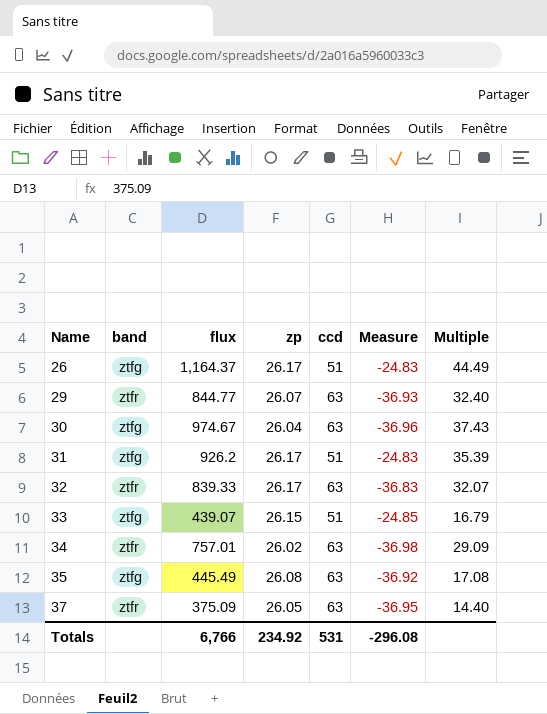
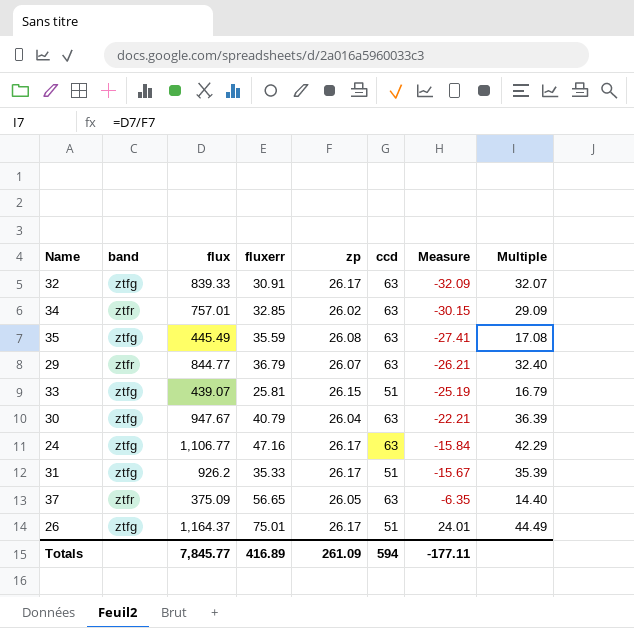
row order: Name ascending -> Measure ascending
column fluxerr | position: none -> 4
column Measure | formula: [zp] - [ccd] -> [fluxerr] - [ccd]
32 | band: ztfr -> ztfg
30 | flux: 974.67 -> 947.67
30 | Multiple: 37.43 -> 36.39
row 24: none -> ztfg | 1,106.77 | 47.16 | 26.17 | 63 | -15.84 | 42.29
Totals | flux: 6,766 -> 7,845.77
Totals | zp: 234.92 -> 261.09
Totals | ccd: 531 -> 594
Totals | Measure: -296.08 -> -177.11

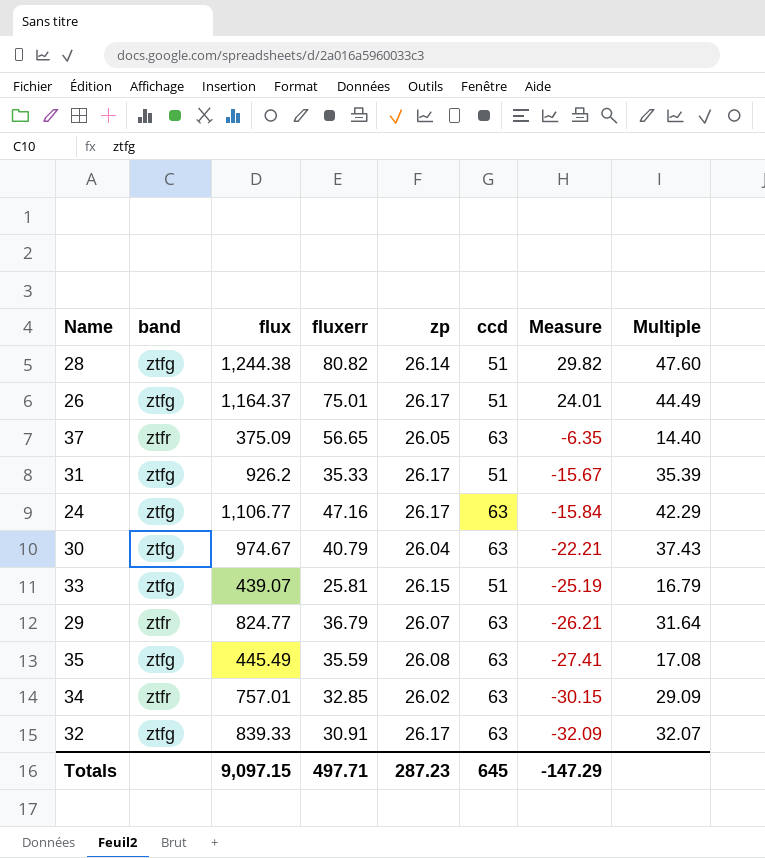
row order: Measure ascending -> Measure descending
row 28: none -> ztfg | 1,244.38 | 80.82 | 26.14 | 51 | 29.82 | 47.60
30 | flux: 947.67 -> 974.67
30 | Multiple: 36.39 -> 37.43
29 | flux: 844.77 -> 824.77
29 | Multiple: 32.40 -> 31.64
Totals | flux: 7,845.77 -> 9,097.15
Totals | fluxerr: 416.89 -> 497.71
Totals | zp: 261.09 -> 287.23
Totals | ccd: 594 -> 645
Totals | Measure: -177.11 -> -147.29

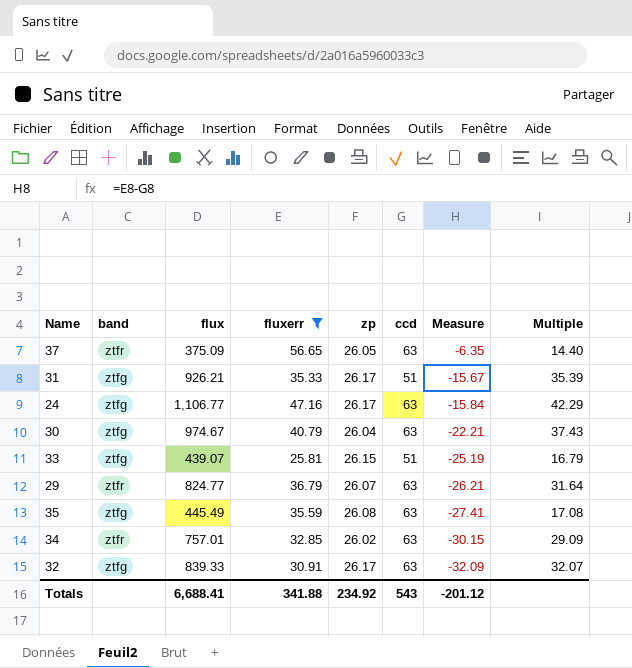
filter: none -> fluxerr <= 56.65
31 | flux: 926.2 -> 926.21
Totals | flux: 9,097.15 -> 6,688.41
Totals | fluxerr: 497.71 -> 341.88
Totals | zp: 287.23 -> 234.92
Totals | ccd: 645 -> 543
Totals | Measure: -147.29 -> -201.12

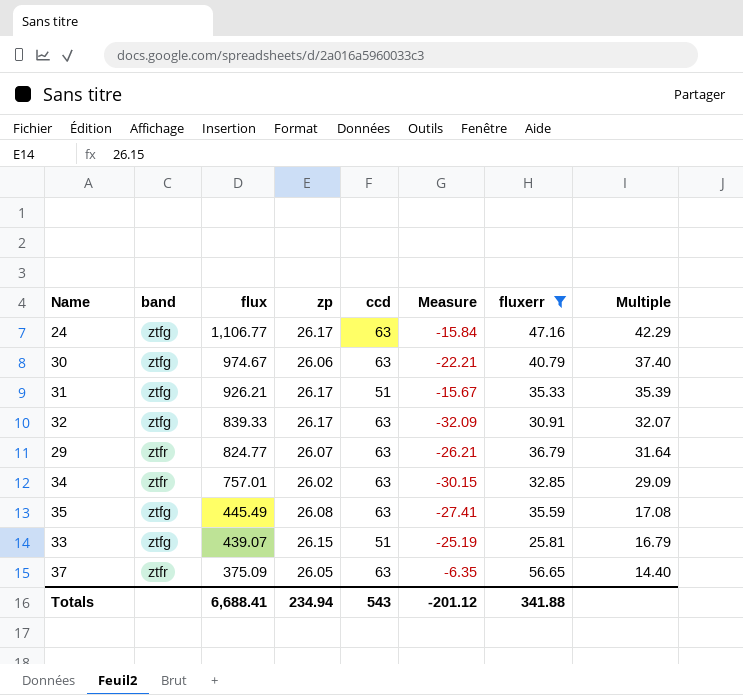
row order: Measure descending -> flux descending
column fluxerr | position: 4 -> 7
30 | zp: 26.04 -> 26.06
30 | Multiple: 37.43 -> 37.40
Totals | zp: 234.92 -> 234.94

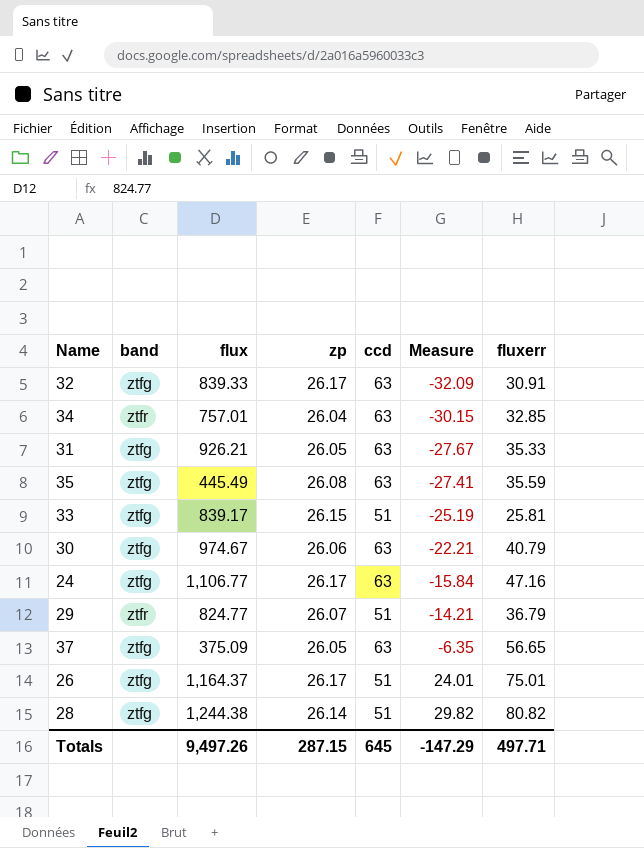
filter: fluxerr <= 56.65 -> none
row order: flux descending -> Measure ascending
column Multiple | formula: [flux] / [zp] -> none
34 | zp: 26.02 -> 26.04
31 | zp: 26.17 -> 26.05
31 | ccd: 51 -> 63
31 | Measure: -15.67 -> -27.67
33 | flux: 439.07 -> 839.17
29 | ccd: 63 -> 51
29 | Measure: -26.21 -> -14.21
37 | band: ztfr -> ztfg
Totals | flux: 6,688.41 -> 9,497.26
Totals | zp: 234.94 -> 287.15
Totals | ccd: 543 -> 645
Totals | Measure: -201.12 -> -147.29
Totals | fluxerr: 341.88 -> 497.71

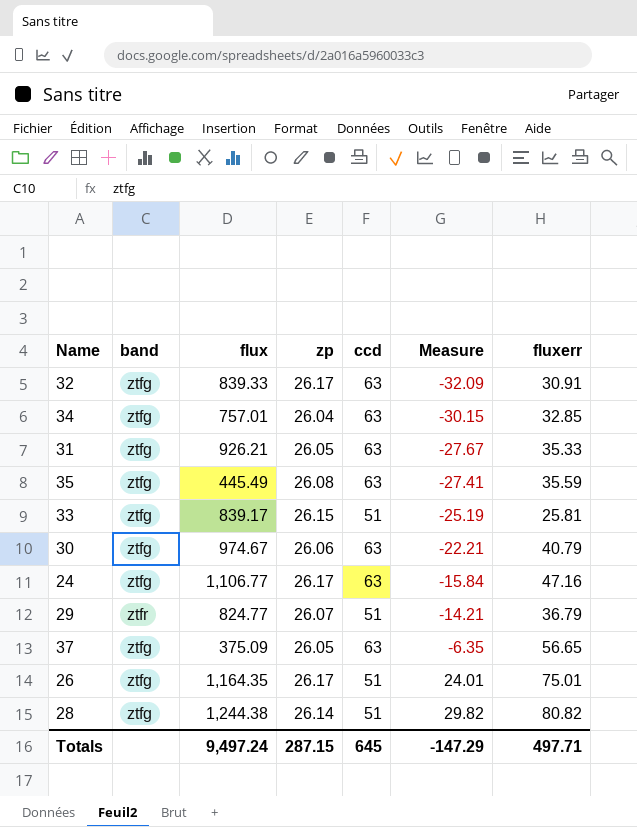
34 | band: ztfr -> ztfg
26 | flux: 1,164.37 -> 1,164.35
Totals | flux: 9,497.26 -> 9,497.24

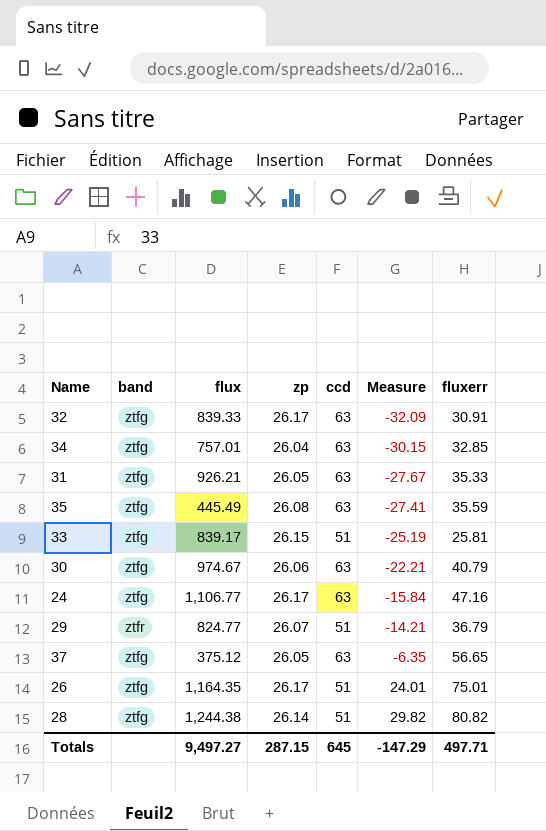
37 | flux: 375.09 -> 375.12
Totals | flux: 9,497.24 -> 9,497.27

